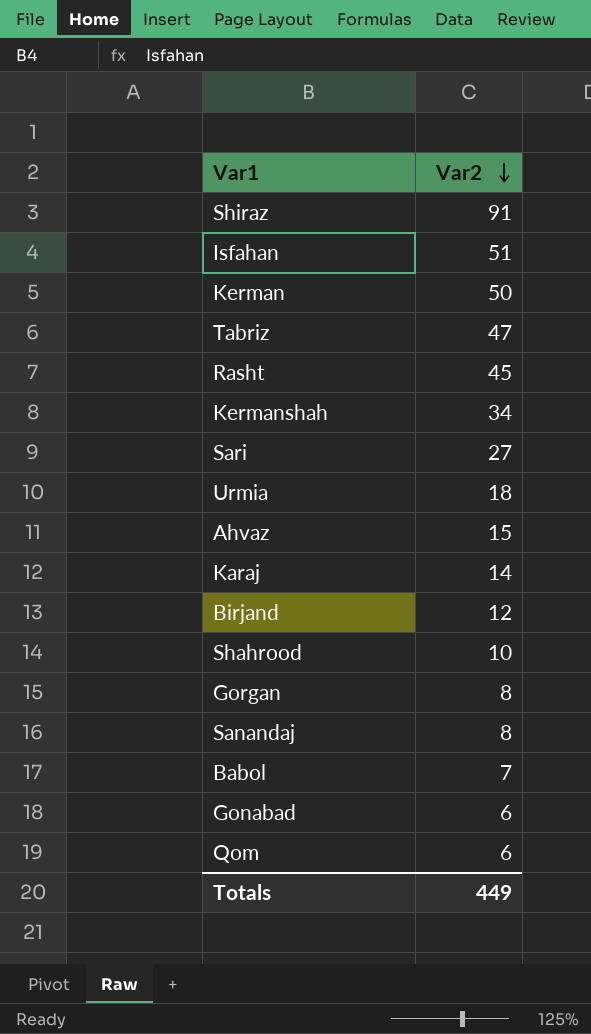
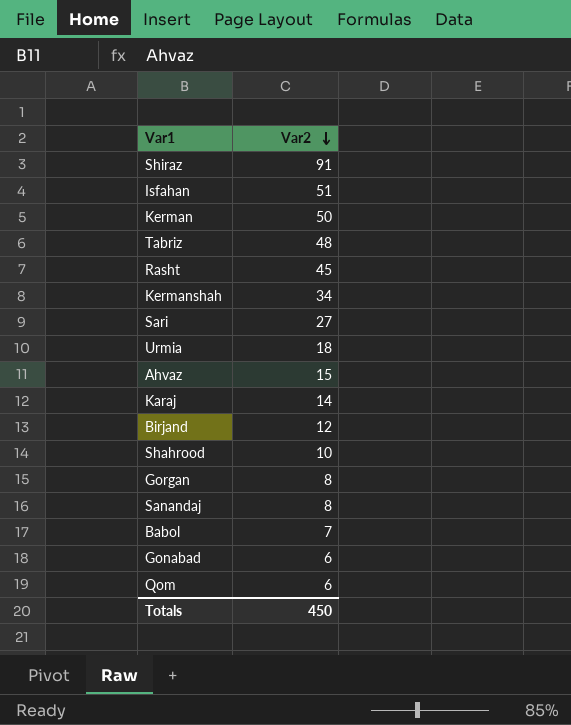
Tabriz | Var2: 47 -> 48
Totals | Var2: 449 -> 450

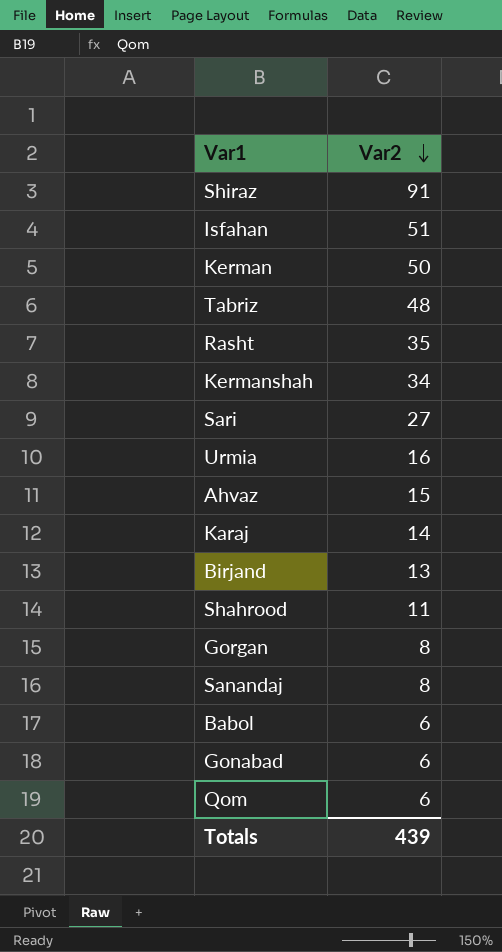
Rasht | Var2: 45 -> 35
Urmia | Var2: 18 -> 16
Birjand | Var2: 12 -> 13
Shahrood | Var2: 10 -> 11
Babol | Var2: 7 -> 6
Totals | Var2: 450 -> 439

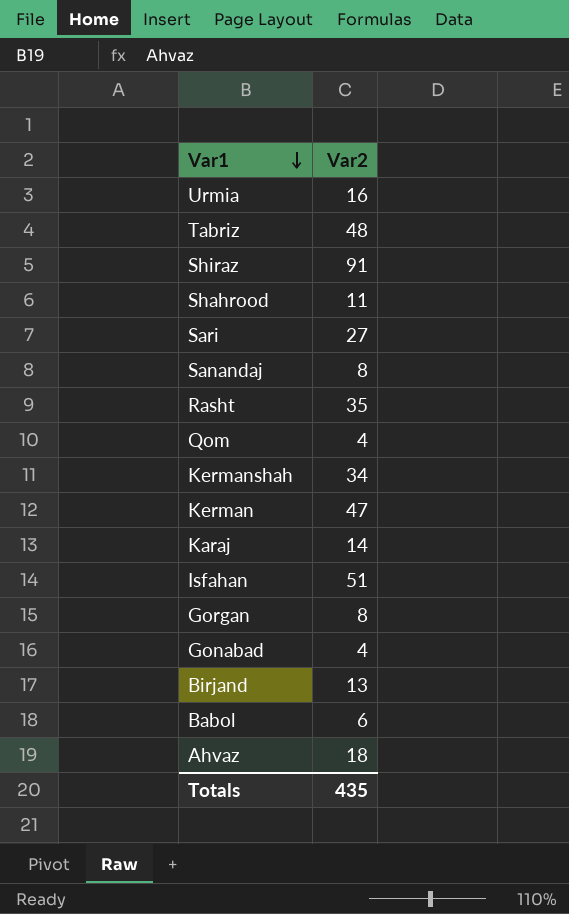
row order: Var2 descending -> Var1 descending
Qom | Var2: 6 -> 4
Kerman | Var2: 50 -> 47
Gonabad | Var2: 6 -> 4
Ahvaz | Var2: 15 -> 18
Totals | Var2: 439 -> 435

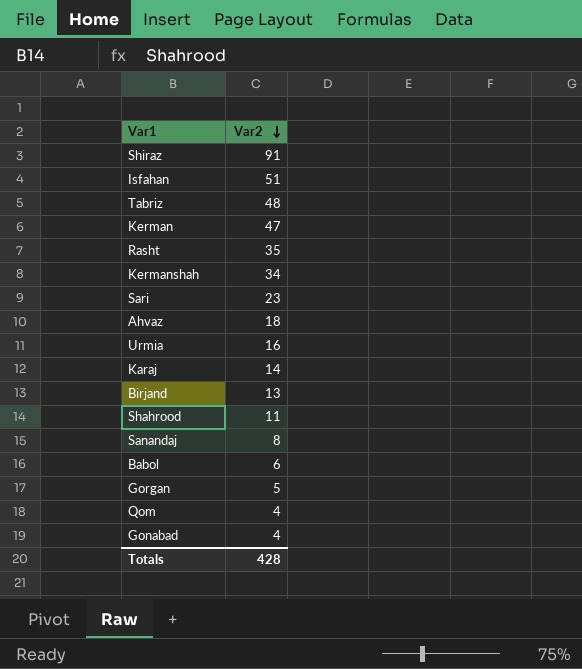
row order: Var1 descending -> Var2 descending
Sari | Var2: 27 -> 23
Gorgan | Var2: 8 -> 5
Totals | Var2: 435 -> 428

